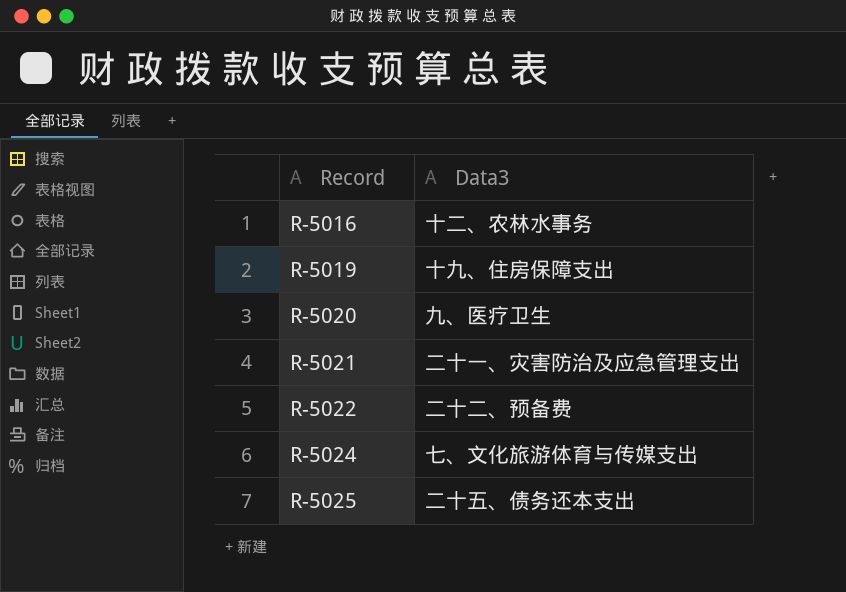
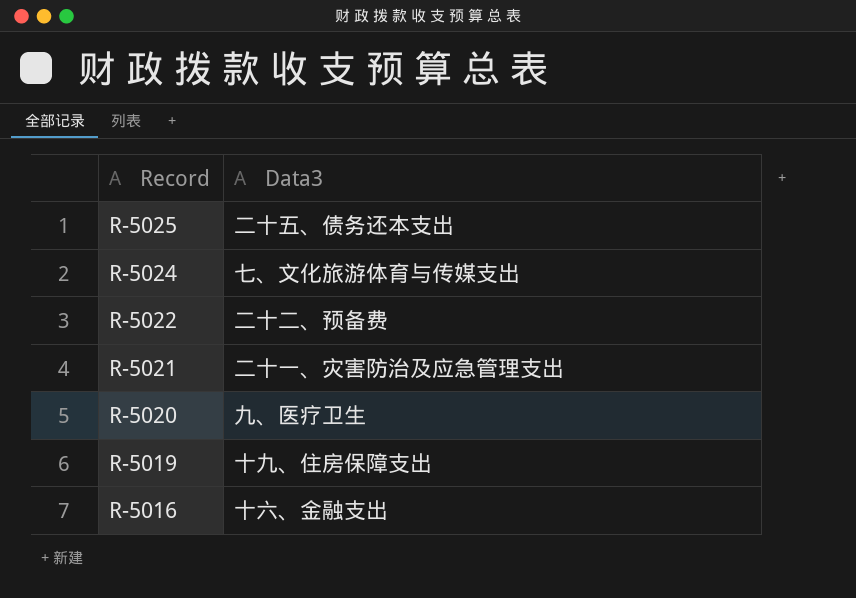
row order: Record ascending -> Record descending
R-5016 | Data3: 十二、农林水事务 -> 十六、金融支出

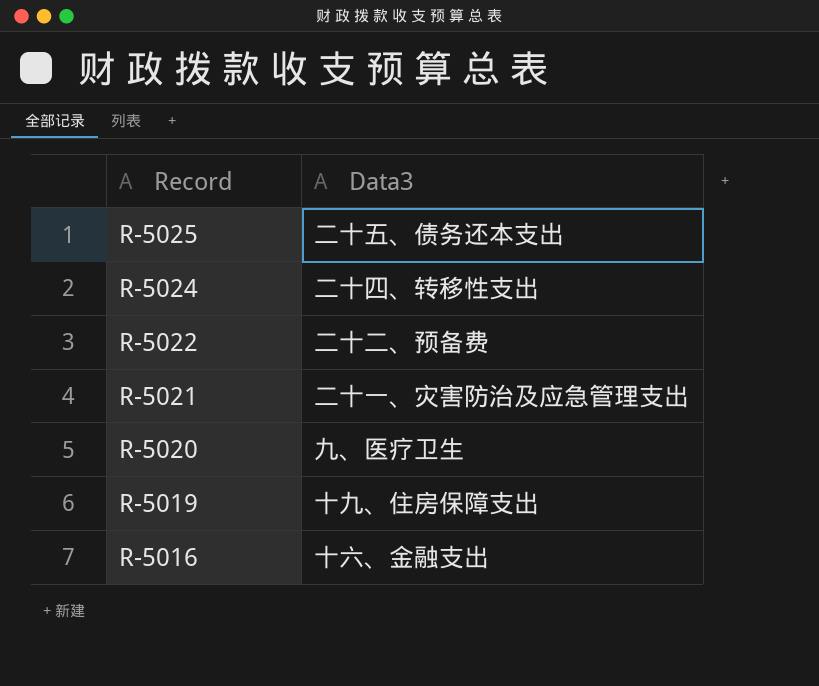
R-5024 | Data3: 七、文化旅游体育与传媒支出 -> 二十四、转移性支出

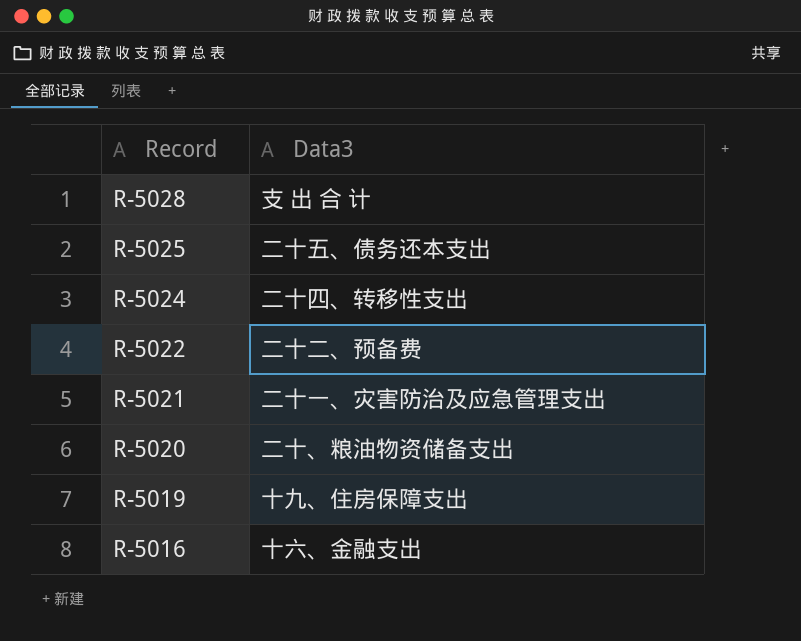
row R-5028: none -> 支 出 合 计
R-5020 | Data3: 九、医疗卫生 -> 二十、粮油物资储备支出

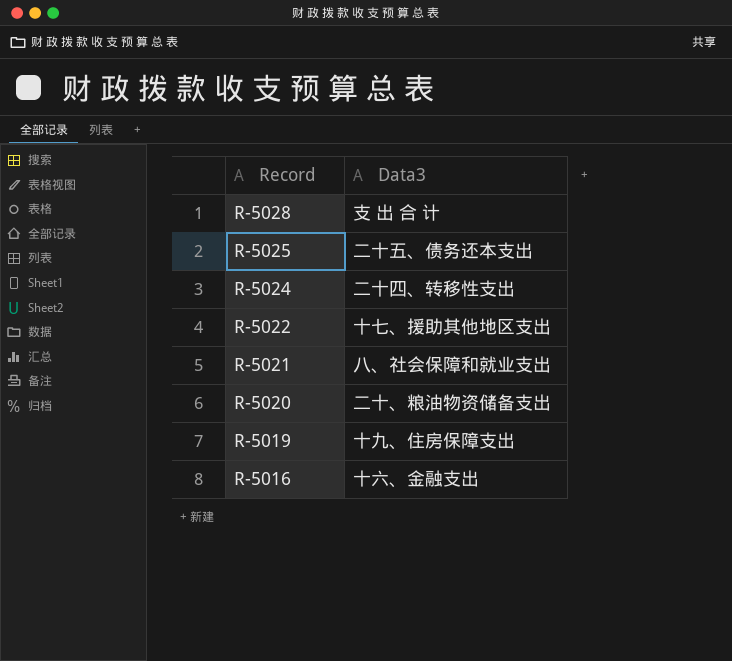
R-5022 | Data3: 二十二、预备费 -> 十七、援助其他地区支出
R-5021 | Data3: 二十一、灾害防治及应急管理支出 -> 八、社会保障和就业支出

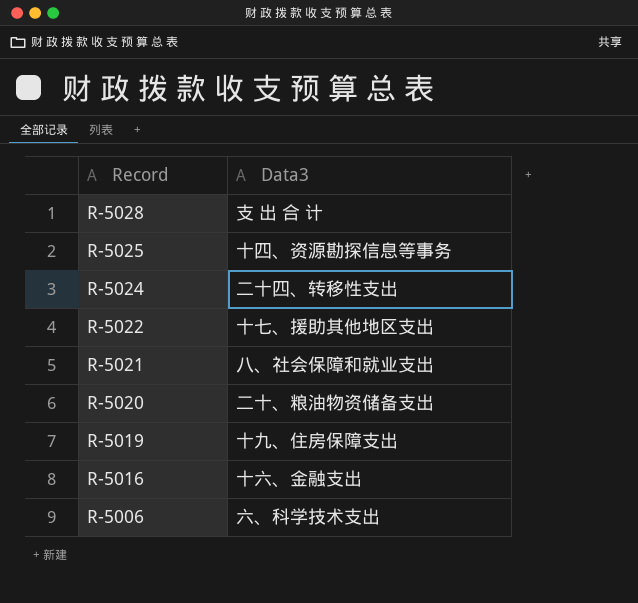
R-5025 | Data3: 二十五、债务还本支出 -> 十四、资源勘探信息等事务
row R-5006: none -> 六、科学技术支出

